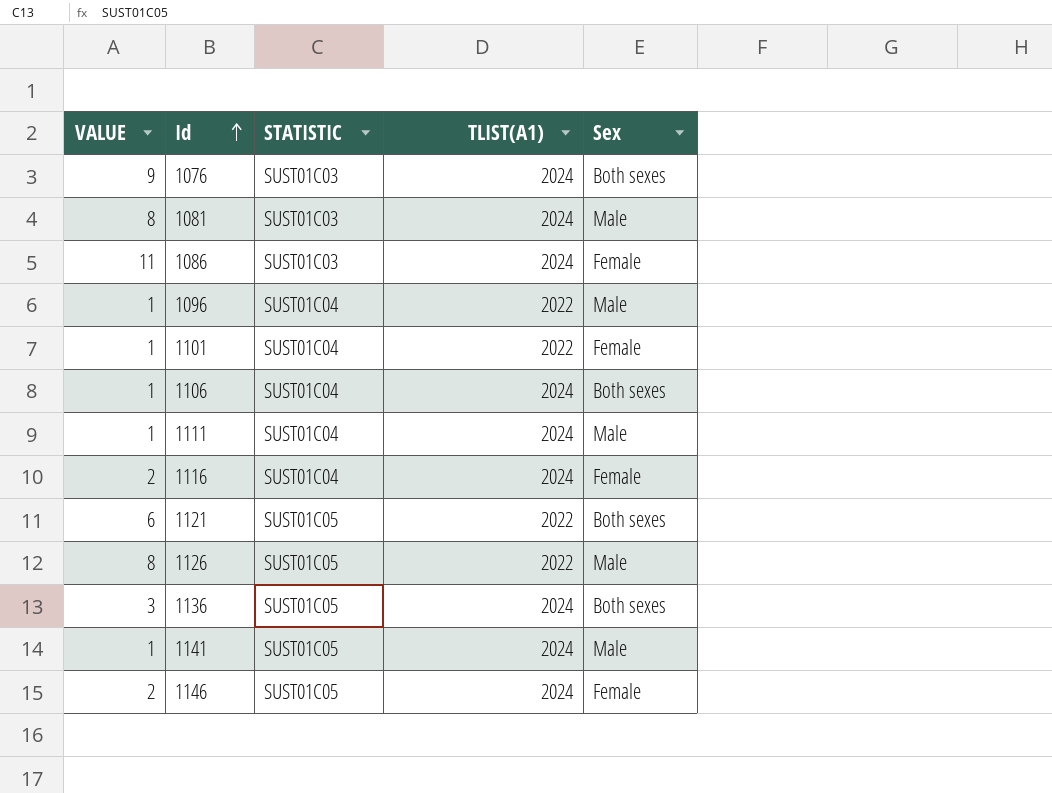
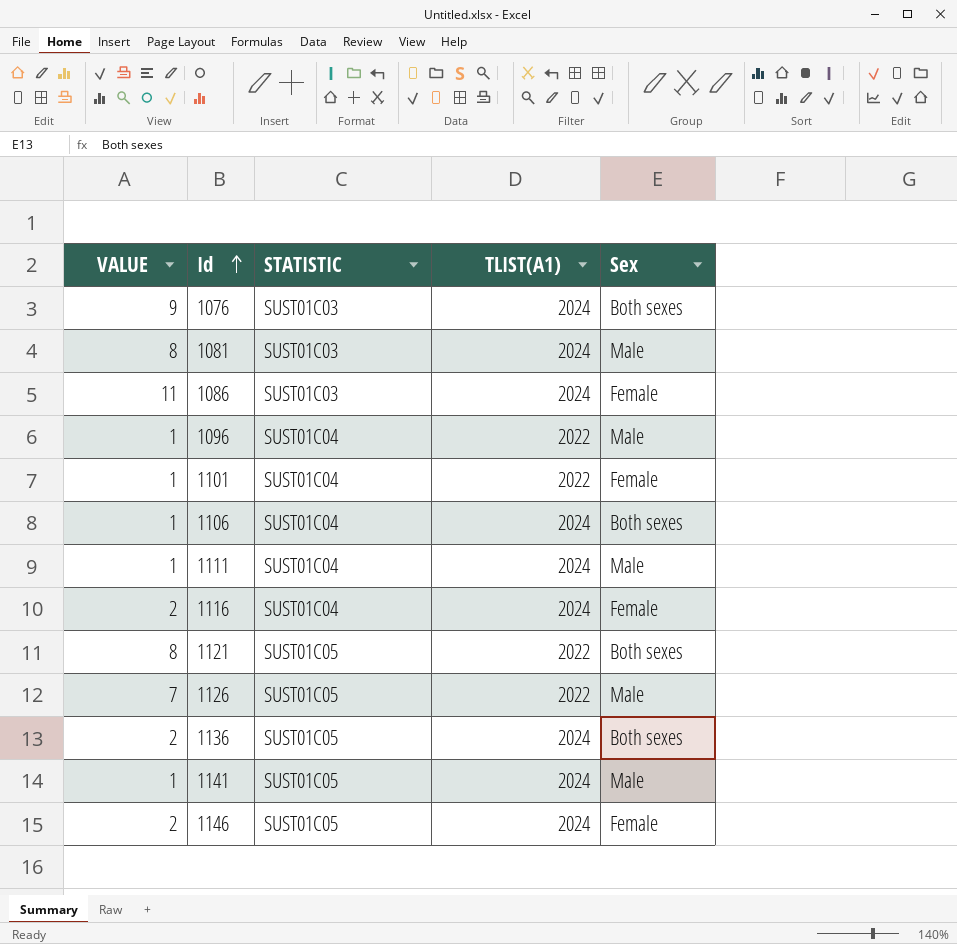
1121 | VALUE: 6 -> 8
1126 | VALUE: 8 -> 7
1136 | VALUE: 3 -> 2

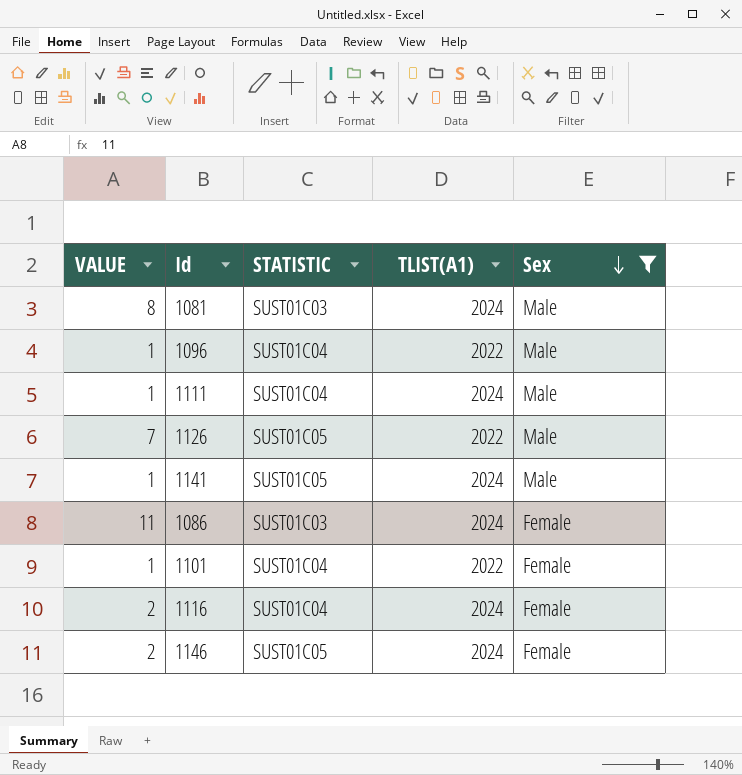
filter: none -> Sex != Both sexes
row order: Id ascending -> Sex descending

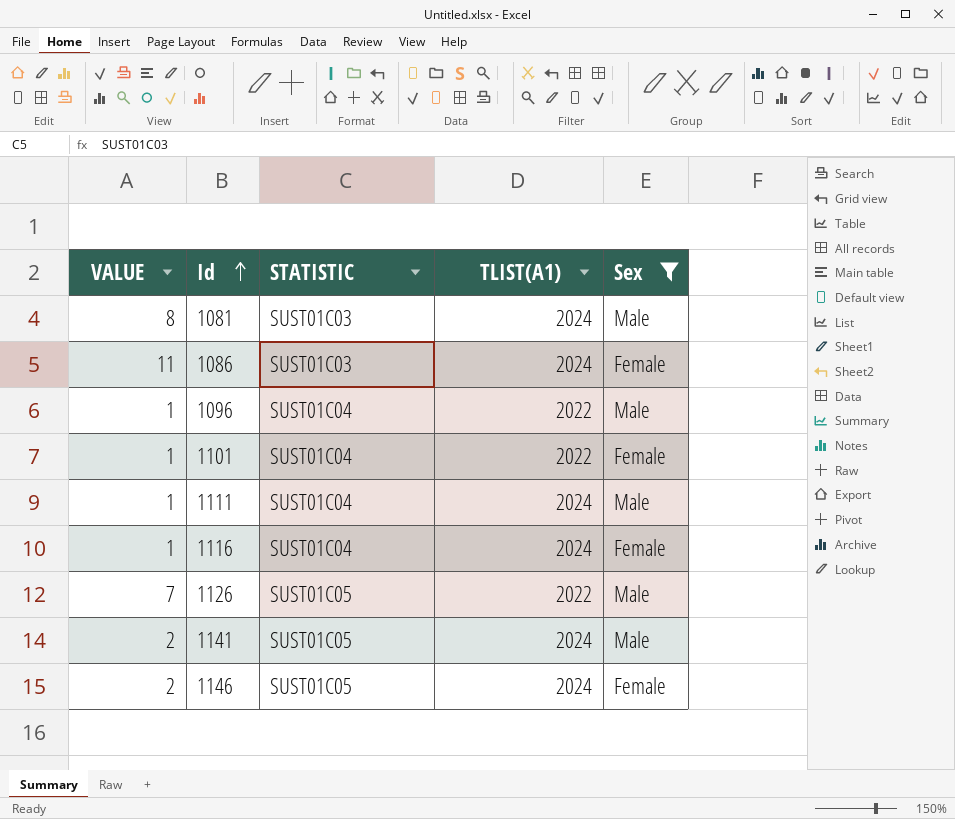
row order: Sex descending -> Id ascending
1116 | VALUE: 2 -> 1
1141 | VALUE: 1 -> 2

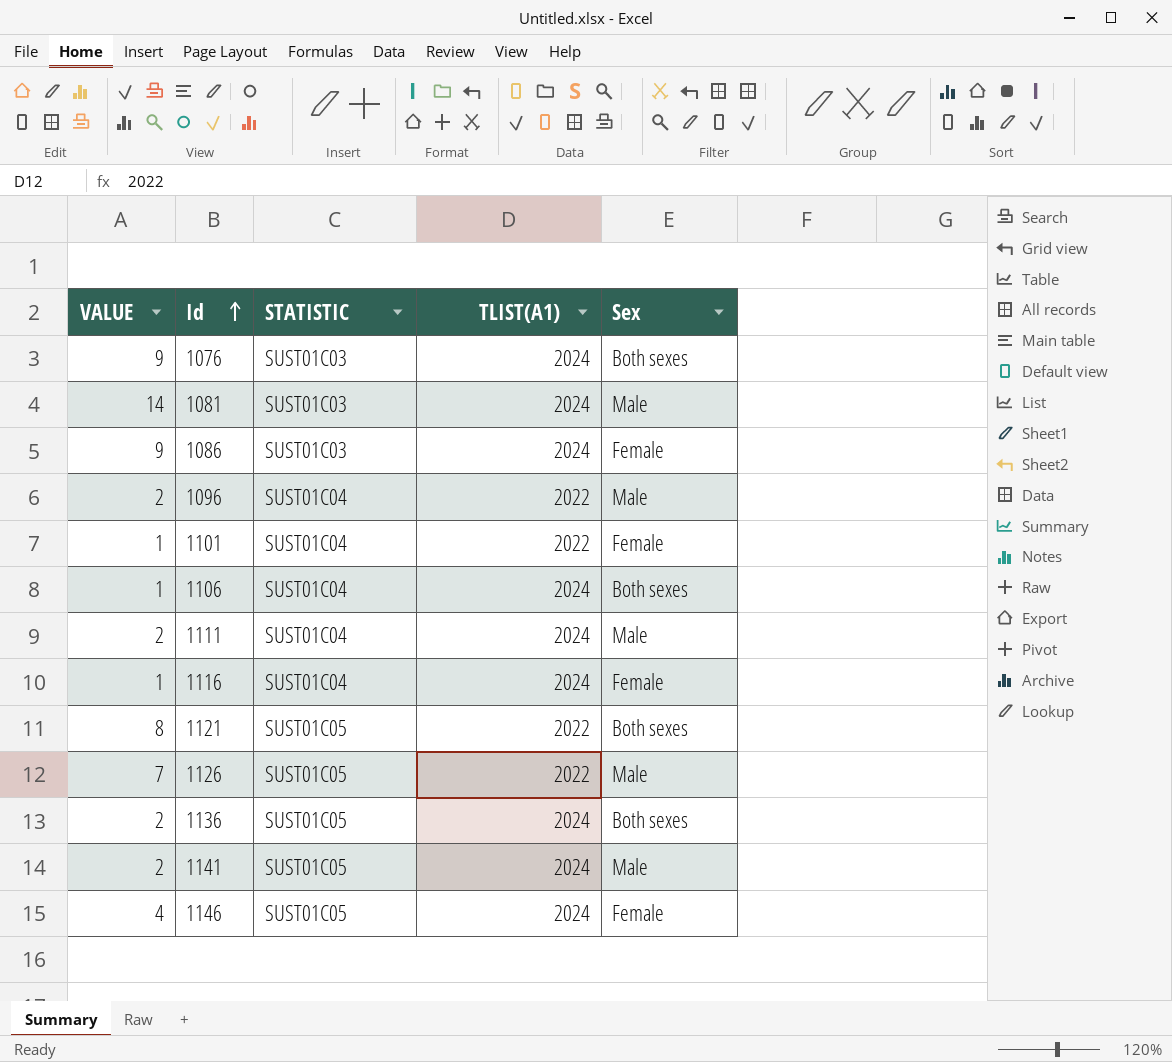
filter: Sex != Both sexes -> none
1081 | VALUE: 8 -> 14
1086 | VALUE: 11 -> 9
1096 | VALUE: 1 -> 2
1111 | VALUE: 1 -> 2
1146 | VALUE: 2 -> 4

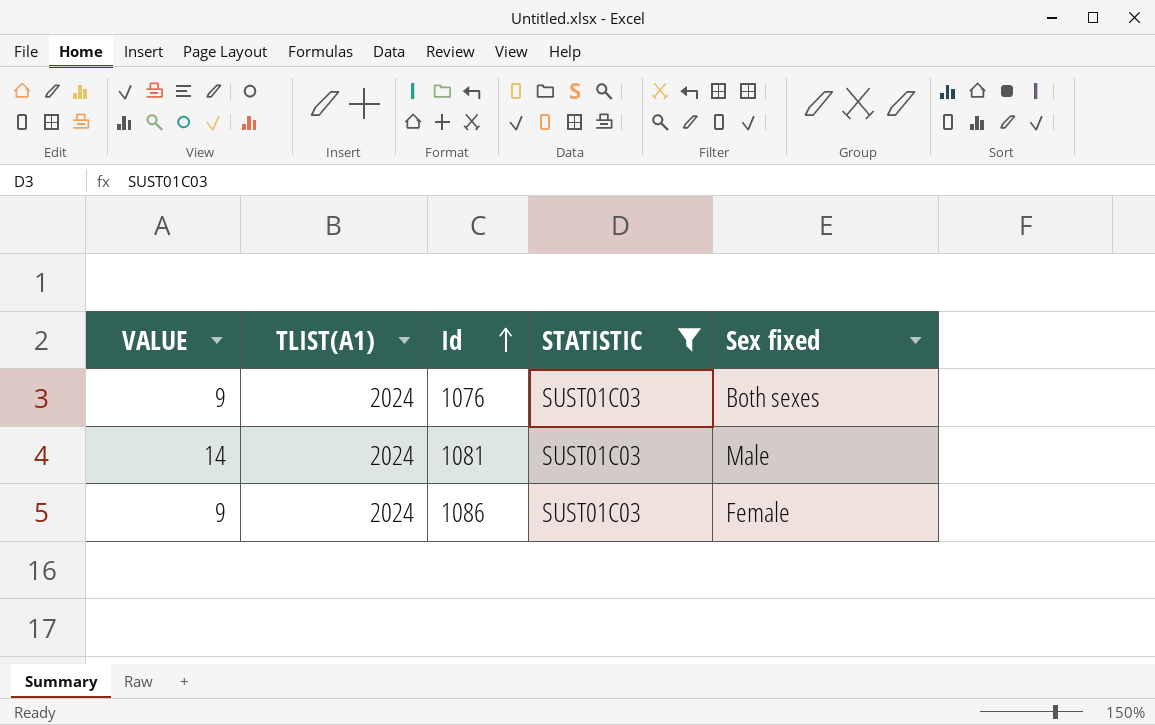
filter: none -> STATISTIC = SUST01C03
column TLIST(A1) | position: 4 -> 2
column name: Sex -> Sex fixed

